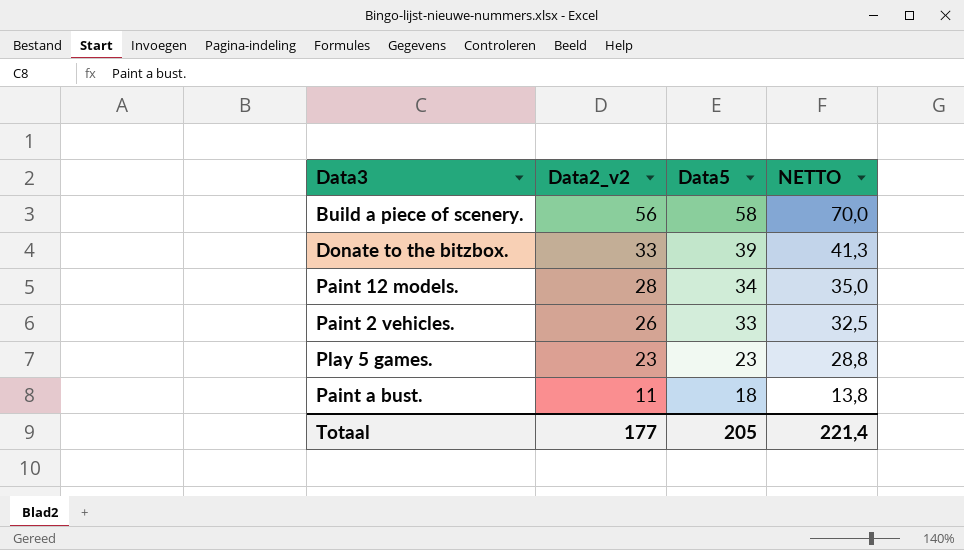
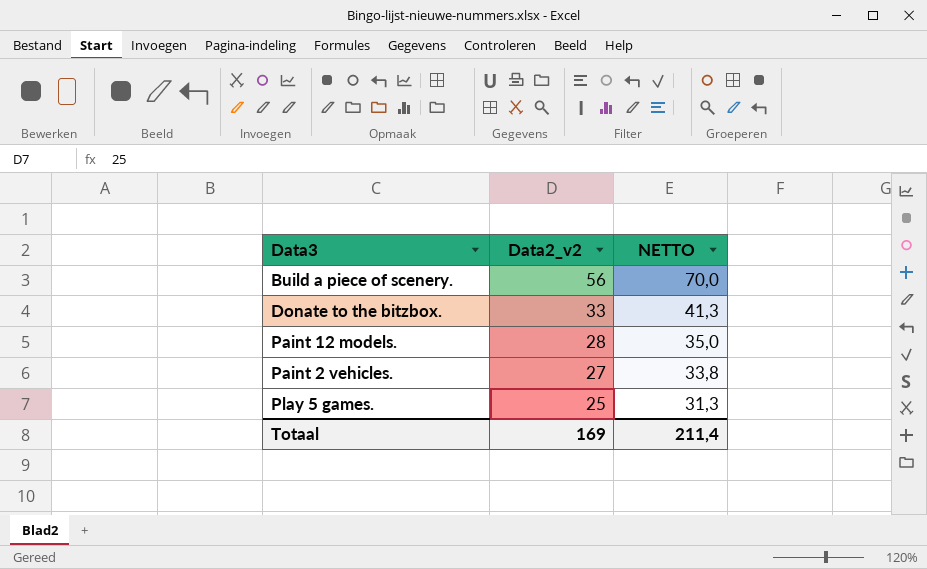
column Data5 | position: 3 -> none
row Paint a bust.: 11 | 18 | 13,8 -> none
Paint 2 vehicles. | Data2_v2: 26 -> 27
Paint 2 vehicles. | NETTO: 32,5 -> 33,8
Play 5 games. | Data2_v2: 23 -> 25
Play 5 games. | NETTO: 28,8 -> 31,3
Totaal | Data2_v2: 177 -> 169
Totaal | NETTO: 221,4 -> 211,4

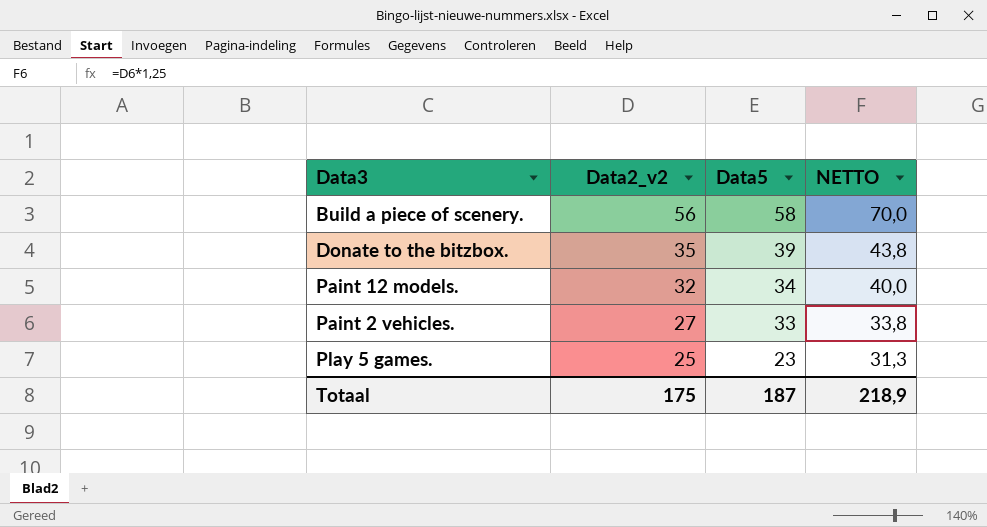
column Data5 | position: none -> 3
Donate to the bitzbox. | Data2_v2: 33 -> 35
Donate to the bitzbox. | NETTO: 41,3 -> 43,8
Paint 12 models. | Data2_v2: 28 -> 32
Paint 12 models. | NETTO: 35,0 -> 40,0
Totaal | Data2_v2: 169 -> 175
Totaal | NETTO: 211,4 -> 218,9

